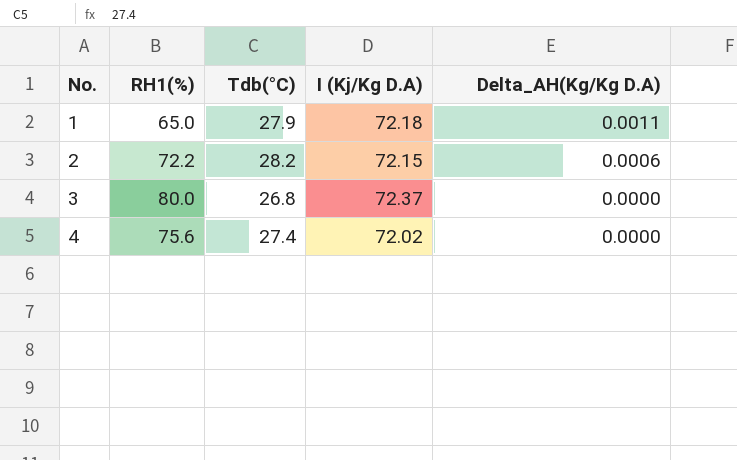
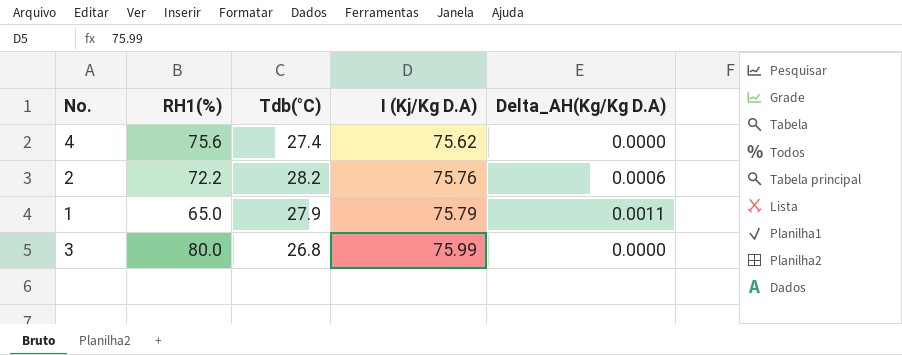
row order: No. ascending -> I (Kj/Kg D.A) ascending
4 | I (Kj/Kg D.A): 72.02 -> 75.62
2 | I (Kj/Kg D.A): 72.15 -> 75.76
1 | I (Kj/Kg D.A): 72.18 -> 75.79
3 | I (Kj/Kg D.A): 72.37 -> 75.99

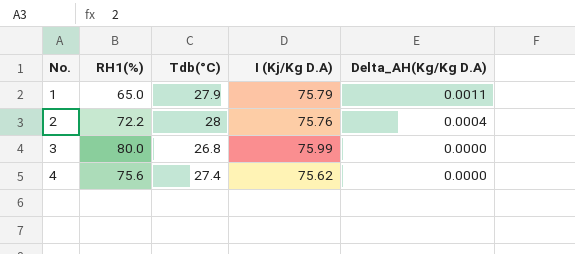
row order: I (Kj/Kg D.A) ascending -> No. ascending
2 | Tdb(°C): 28.2 -> 28
2 | Delta_AH(Kg/Kg D.A): 0.0006 -> 0.0004

